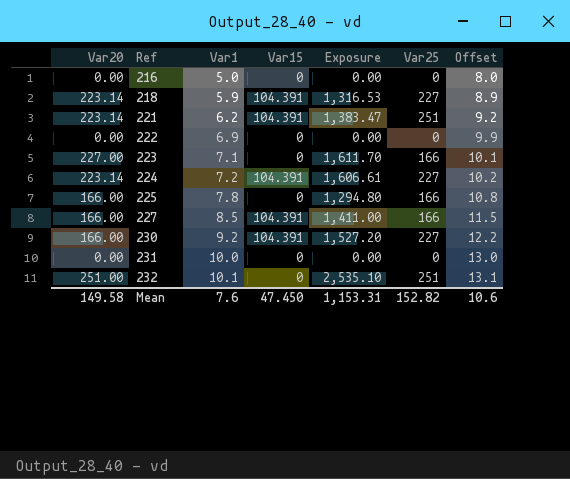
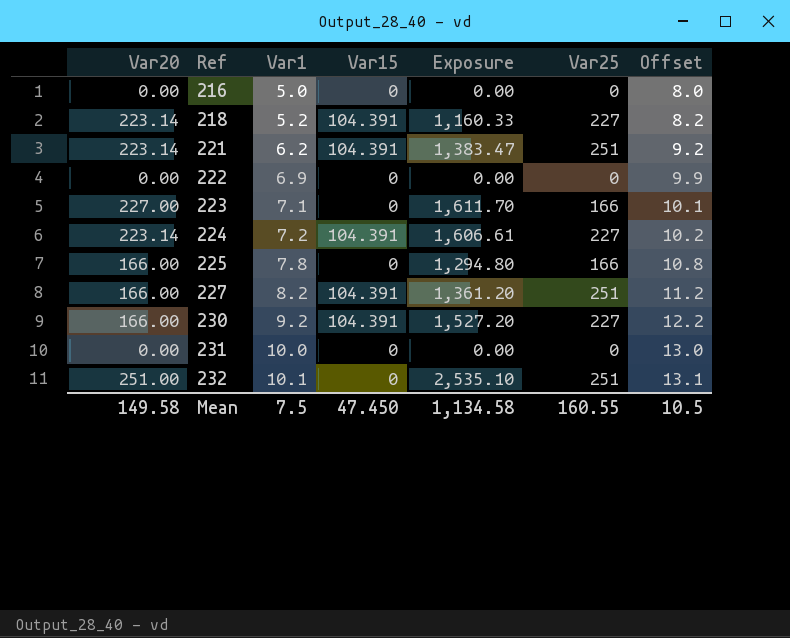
218 | Var1: 5.9 -> 5.2
218 | Exposure: 1,316.53 -> 1,160.33
218 | Offset: 8.9 -> 8.2
227 | Var1: 8.5 -> 8.2
227 | Exposure: 1,411.00 -> 1,361.20
227 | Var25: 166 -> 251
227 | Offset: 11.5 -> 11.2
Mean | Var1: 7.6 -> 7.5
Mean | Exposure: 1,153.31 -> 1,134.58
Mean | Var25: 152.82 -> 160.55
Mean | Offset: 10.6 -> 10.5

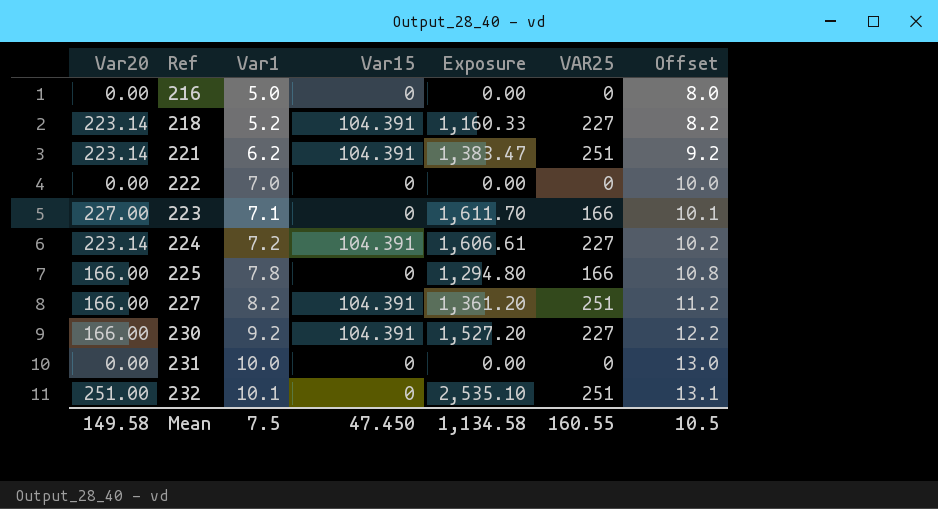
column name: Var25 -> VAR25
222 | Var1: 6.9 -> 7.0
222 | Offset: 9.9 -> 10.0

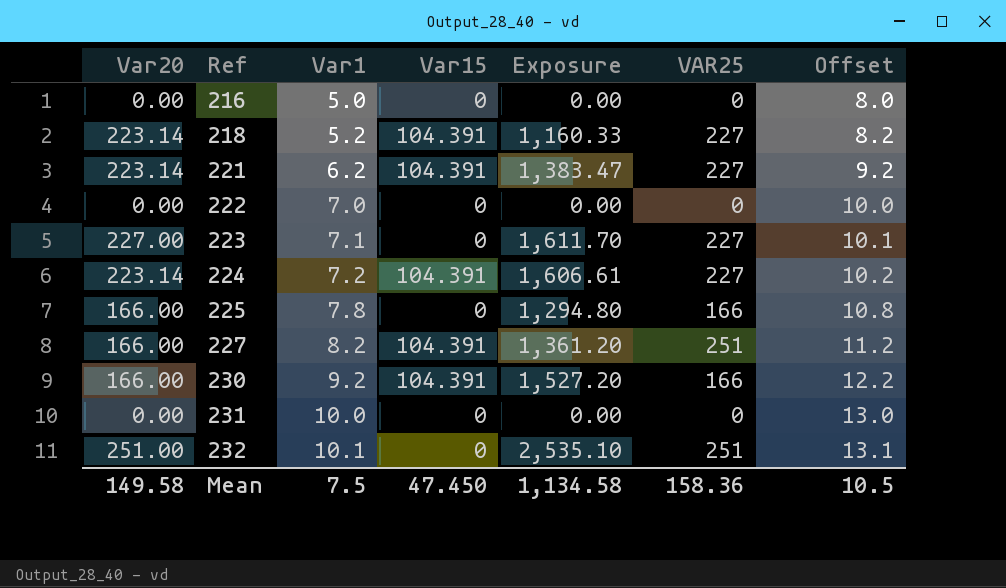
221 | VAR25: 251 -> 227
223 | VAR25: 166 -> 227
230 | VAR25: 227 -> 166
Mean | VAR25: 160.55 -> 158.36

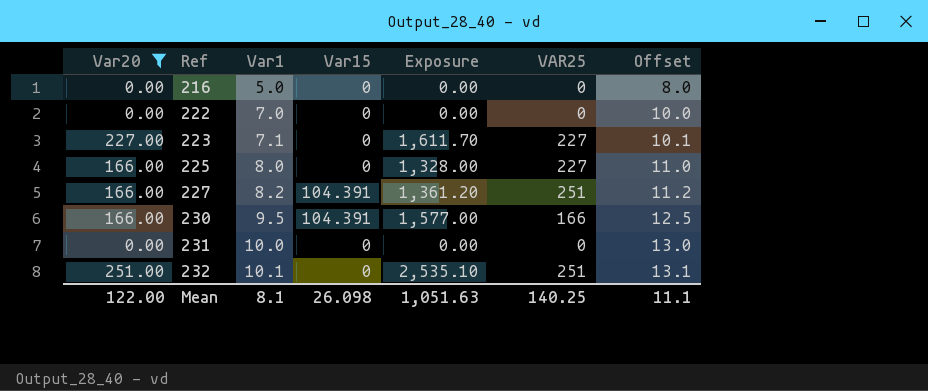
filter: none -> Var20 != 223.14
225 | Var1: 7.8 -> 8.0
225 | Exposure: 1,294.80 -> 1,328.00
225 | VAR25: 166 -> 227
225 | Offset: 10.8 -> 11.0
230 | Var1: 9.2 -> 9.5
230 | Exposure: 1,527.20 -> 1,577.00
230 | Offset: 12.2 -> 12.5
Mean | Var20: 149.58 -> 122.00
Mean | Var1: 7.5 -> 8.1
Mean | Var15: 47.450 -> 26.098
Mean | Exposure: 1,134.58 -> 1,051.63
Mean | VAR25: 158.36 -> 140.25
Mean | Offset: 10.5 -> 11.1

